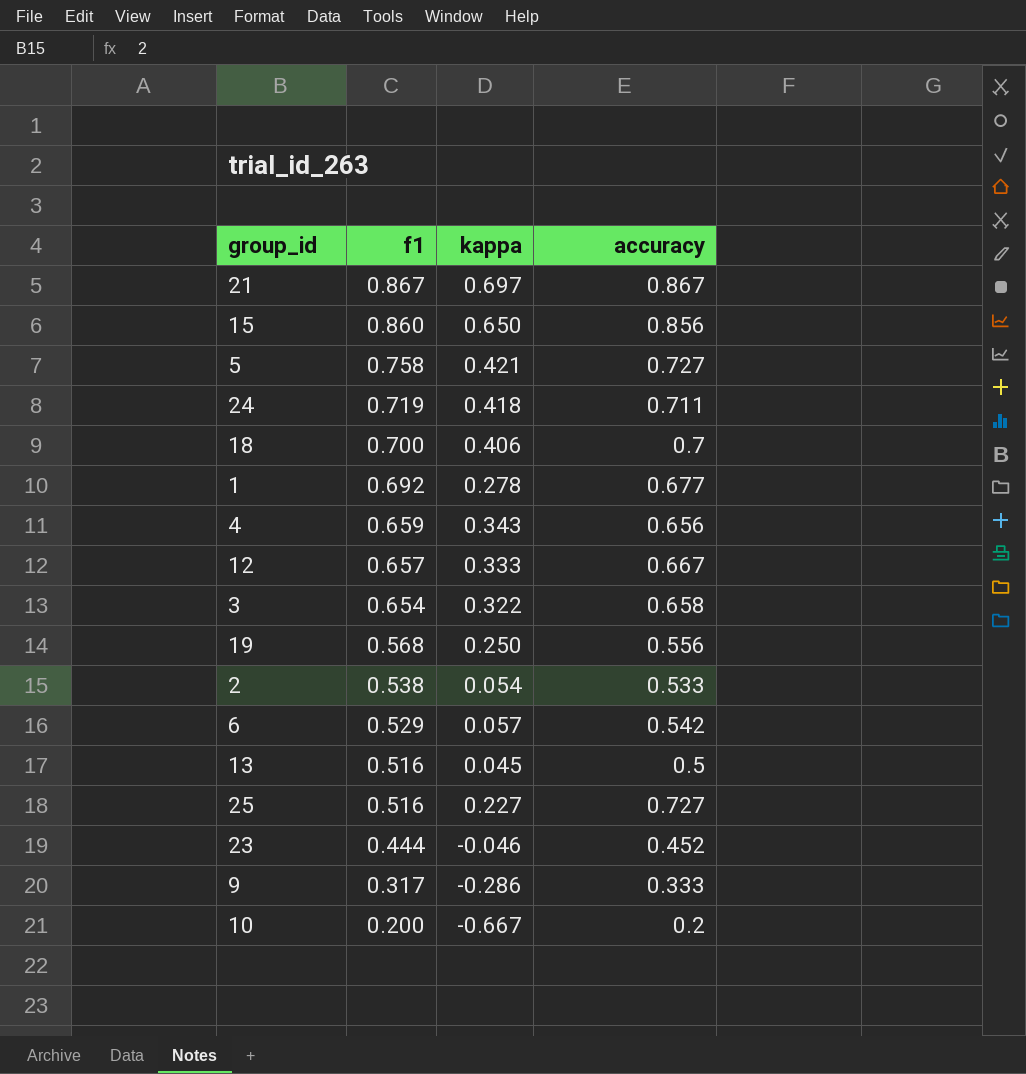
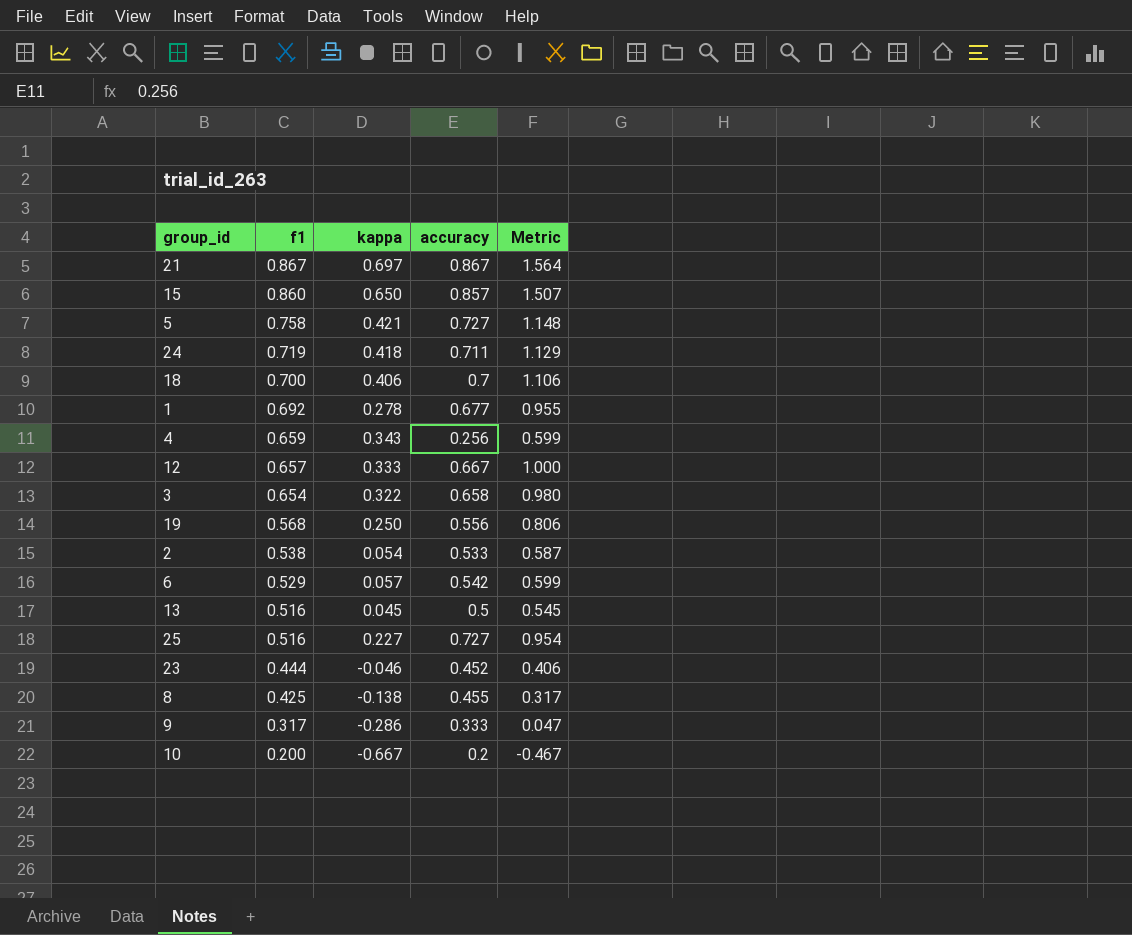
column Metric | formula: none -> [kappa] + [accuracy]
15 | accuracy: 0.856 -> 0.857
4 | accuracy: 0.656 -> 0.256
row 8: none -> 0.425 | -0.138 | 0.455 | 0.317

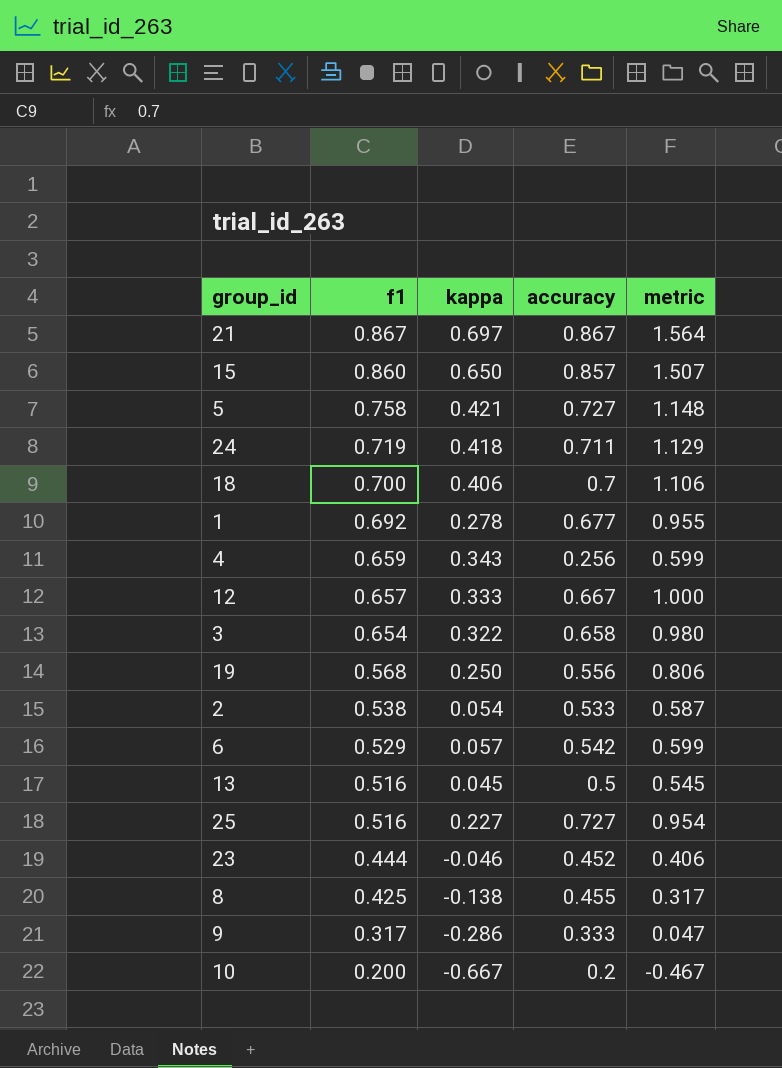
column name: Metric -> metric

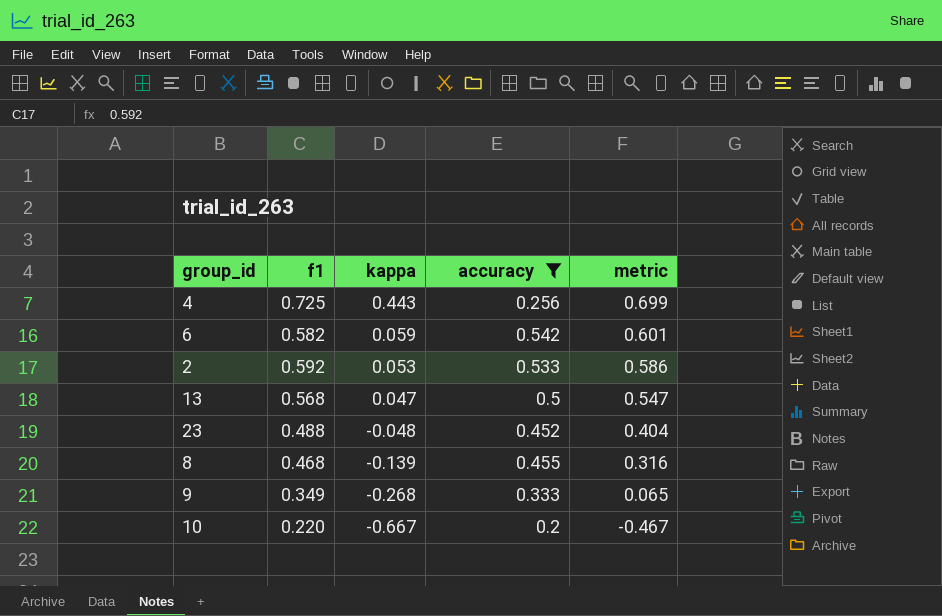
filter: none -> accuracy <= 0.542
row order: f1 descending -> kappa descending
4 | f1: 0.659 -> 0.725
4 | kappa: 0.343 -> 0.443
4 | metric: 0.599 -> 0.699
6 | f1: 0.529 -> 0.582
6 | kappa: 0.057 -> 0.059
6 | metric: 0.599 -> 0.601
2 | f1: 0.538 -> 0.592
2 | kappa: 0.054 -> 0.053
2 | metric: 0.587 -> 0.586
13 | f1: 0.516 -> 0.568
13 | kappa: 0.045 -> 0.047
13 | metric: 0.545 -> 0.547
23 | f1: 0.444 -> 0.488
23 | kappa: -0.046 -> -0.048
23 | metric: 0.406 -> 0.404
8 | f1: 0.425 -> 0.468
8 | kappa: -0.138 -> -0.139
8 | metric: 0.317 -> 0.316
9 | f1: 0.317 -> 0.349
9 | kappa: -0.286 -> -0.268
9 | metric: 0.047 -> 0.065
10 | f1: 0.200 -> 0.220

